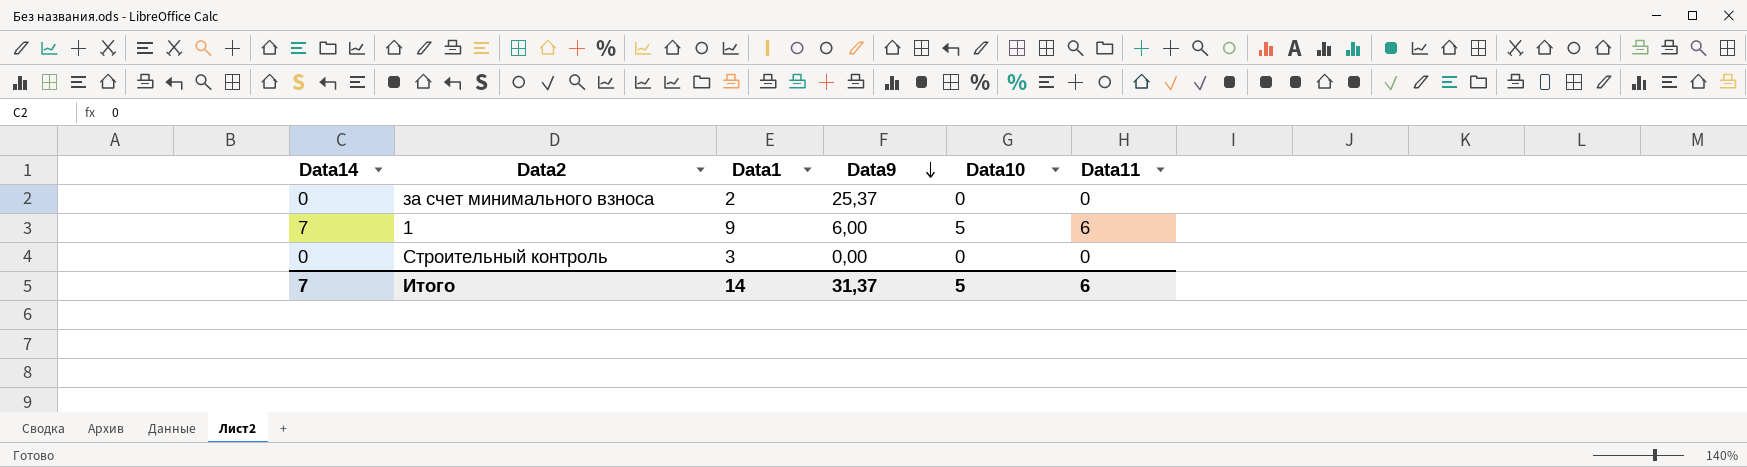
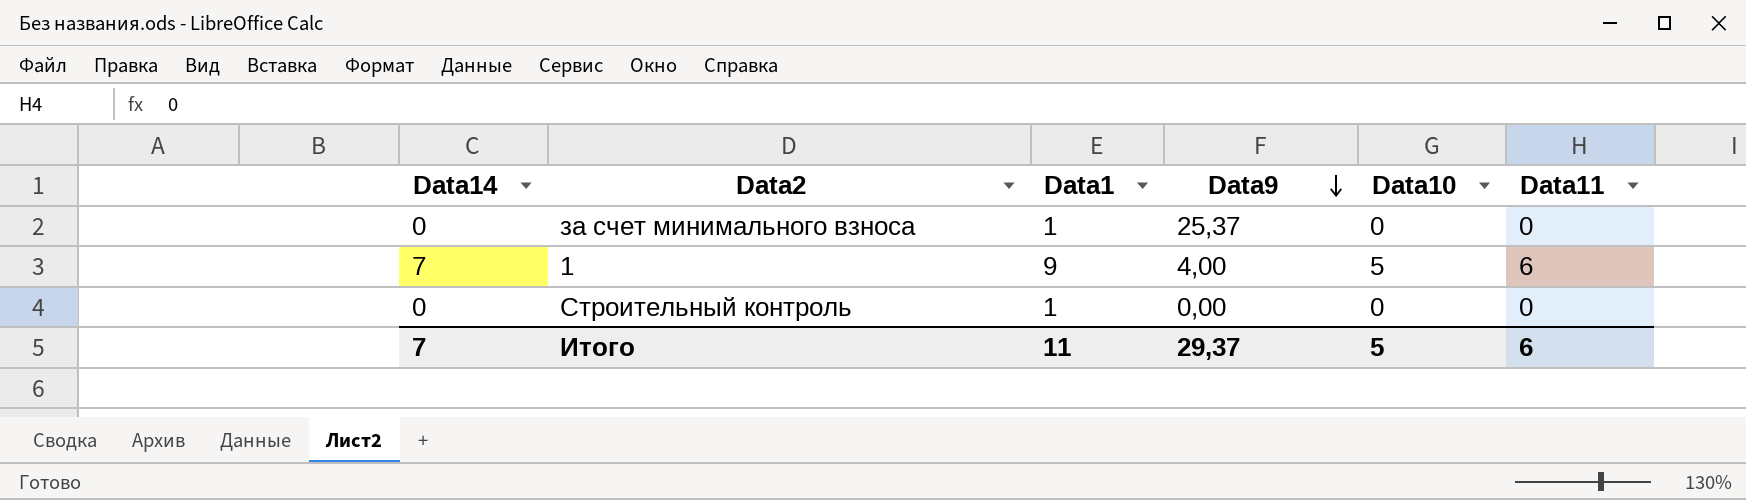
за счет минимального взноса | Data1: 2 -> 1
1 | Data9: 6,00 -> 4,00
Строительный контроль | Data1: 3 -> 1
Итого | Data1: 14 -> 11
Итого | Data9: 31,37 -> 29,37

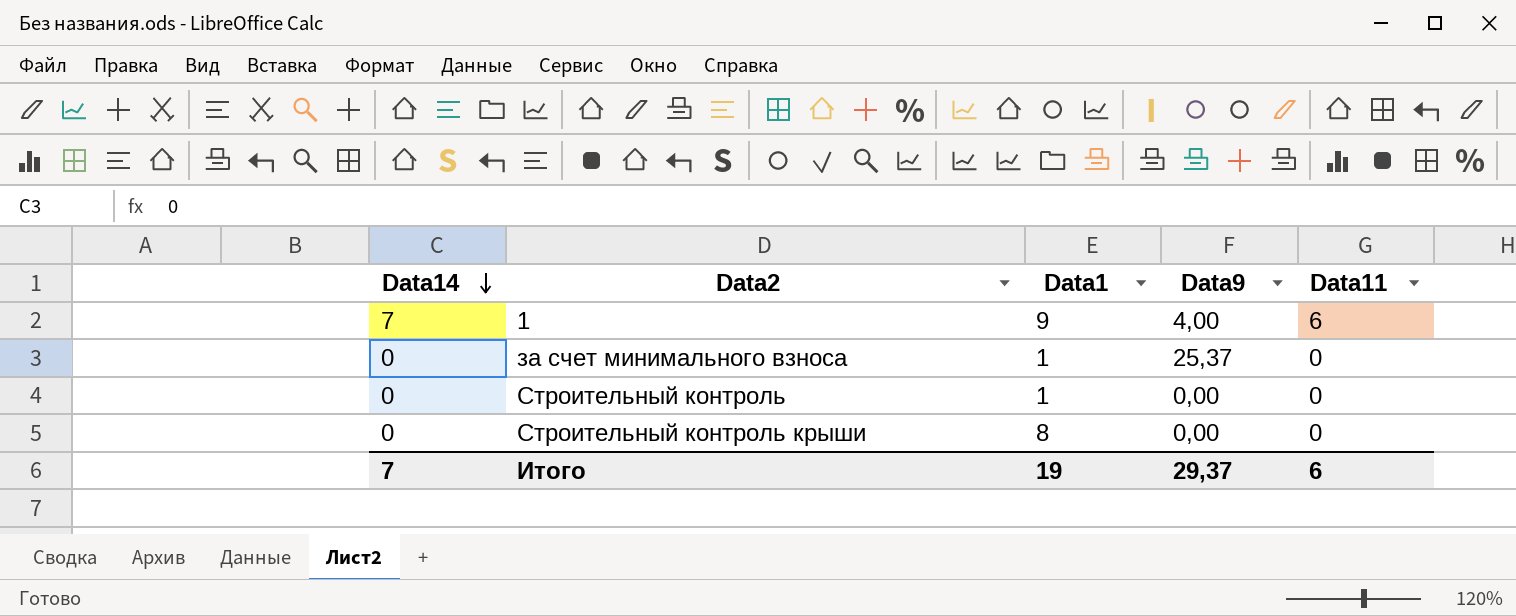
row order: Data9 descending -> Data14 descending
column Data10 | position: 5 -> none
row Строительный контроль крыши: none -> 0 | 8 | 0,00 | 0
Итого | Data1: 11 -> 19

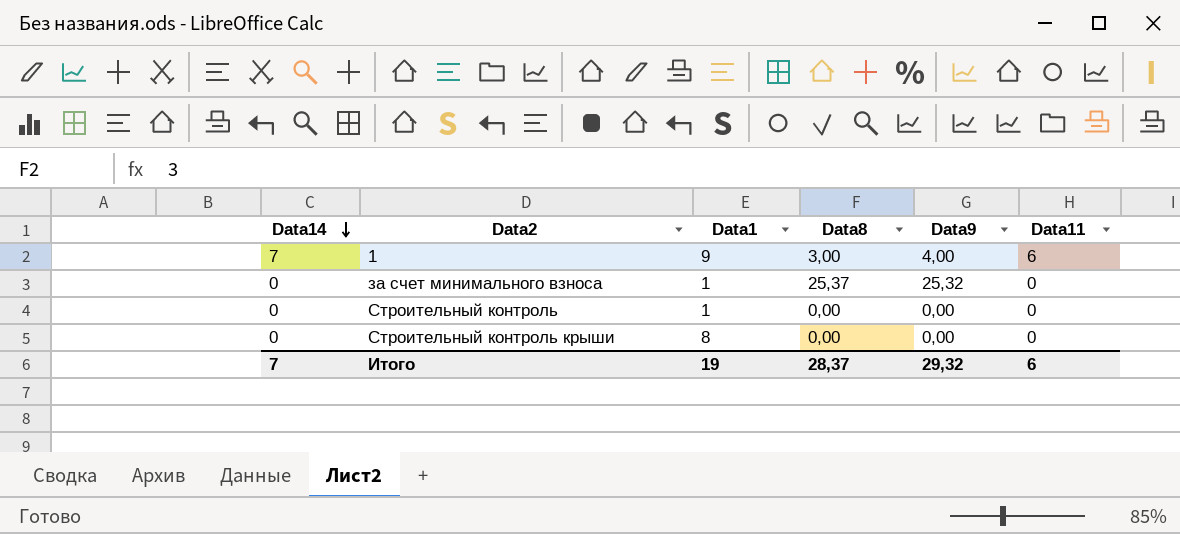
column Data8 | position: none -> 4
за счет минимального взноса | Data9: 25,37 -> 25,32
Итого | Data9: 29,37 -> 29,32

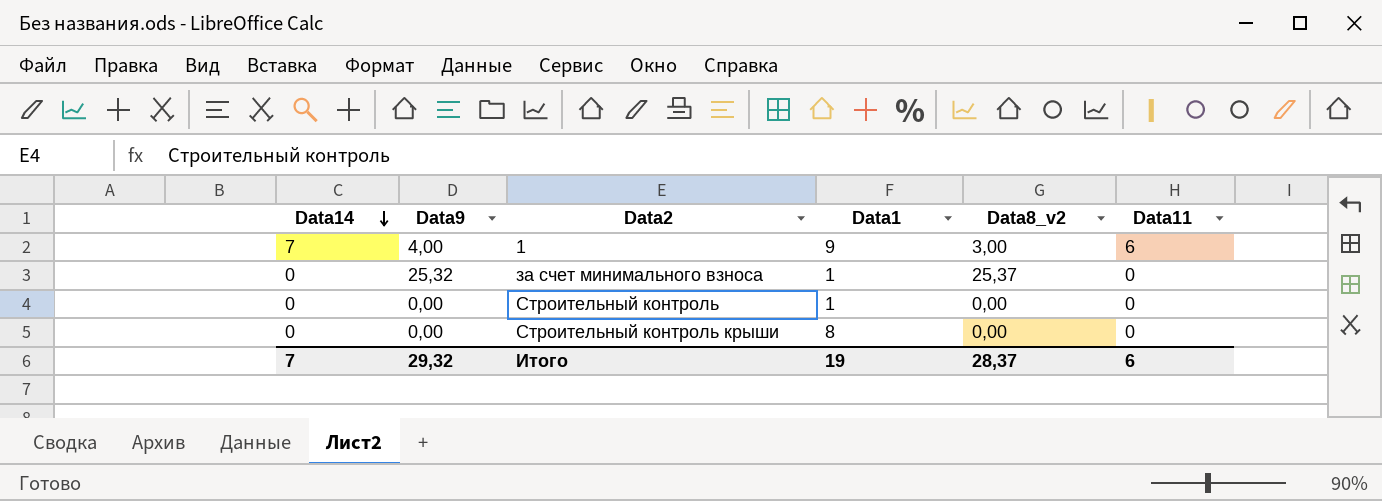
column Data9 | position: 5 -> 2
column name: Data8 -> Data8_v2

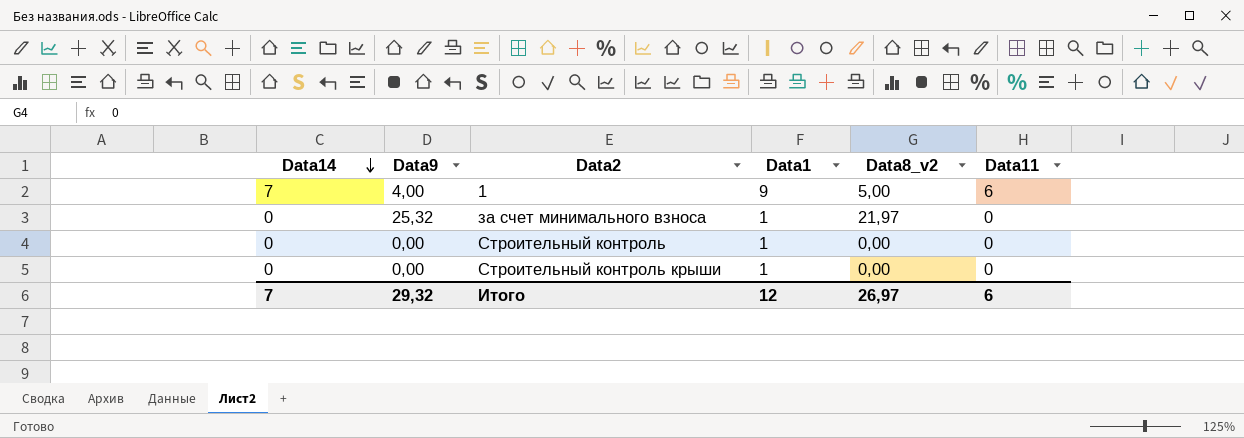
1 | Data8_v2: 3,00 -> 5,00
за счет минимального взноса | Data8_v2: 25,37 -> 21,97
Строительный контроль крыши | Data1: 8 -> 1
Итого | Data1: 19 -> 12
Итого | Data8_v2: 28,37 -> 26,97

